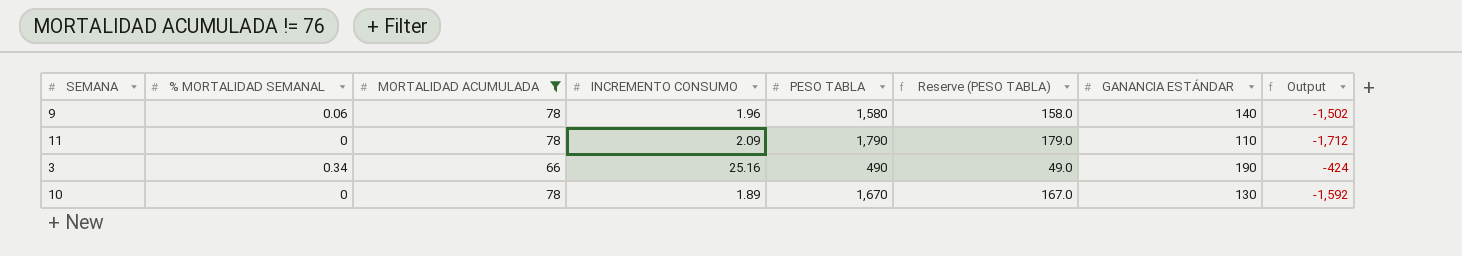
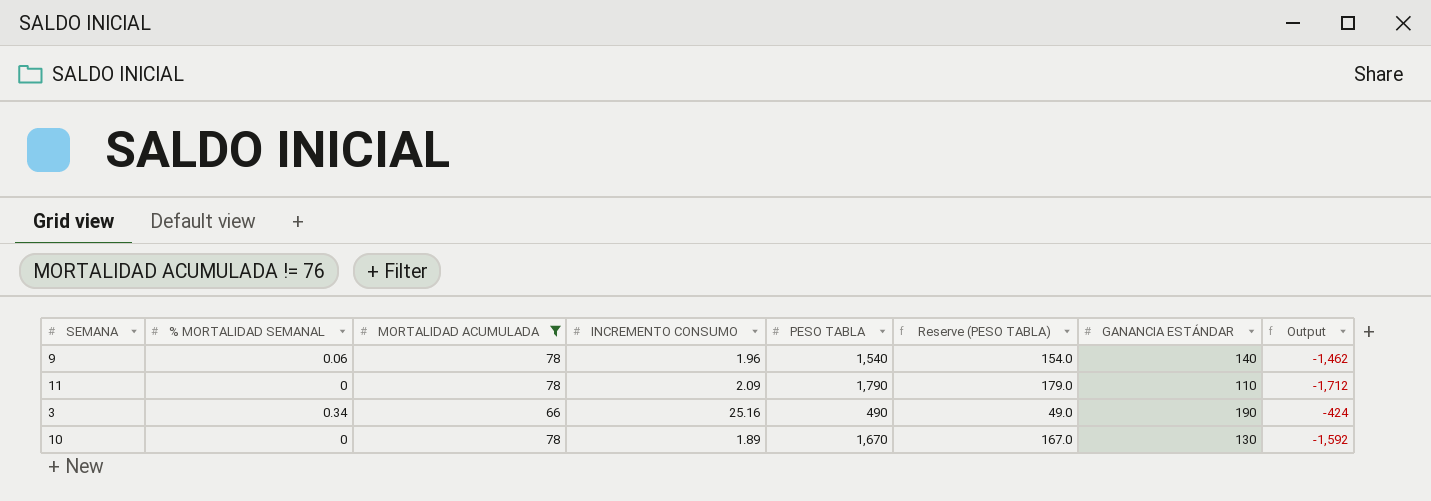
9 | PESO TABLA: 1,580 -> 1,540
9 | Reserve (PESO TABLA): 158.0 -> 154.0
9 | Output: -1,502 -> -1,462

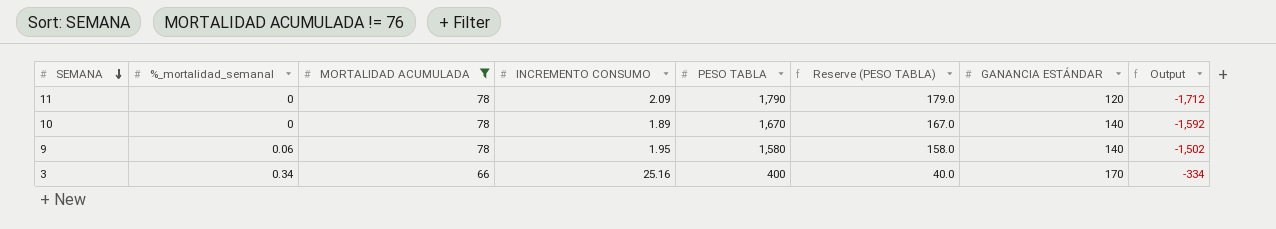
row order: none -> SEMANA descending
column name: % MORTALIDAD SEMANAL -> %_mortalidad_semanal
11 | GANANCIA ESTÁNDAR: 110 -> 120
10 | GANANCIA ESTÁNDAR: 130 -> 140
9 | INCREMENTO CONSUMO: 1.96 -> 1.95
9 | PESO TABLA: 1,540 -> 1,580
9 | Reserve (PESO TABLA): 154.0 -> 158.0
9 | Output: -1,462 -> -1,502
3 | PESO TABLA: 490 -> 400
3 | Reserve (PESO TABLA): 49.0 -> 40.0
3 | GANANCIA ESTÁNDAR: 190 -> 170
3 | Output: -424 -> -334

